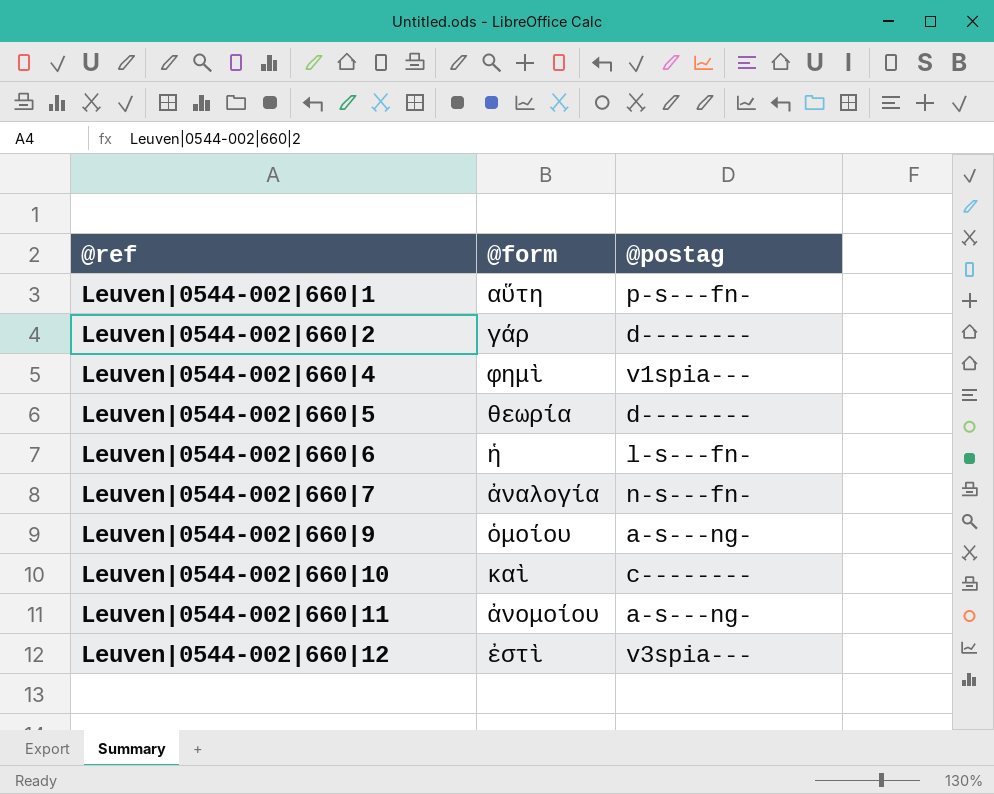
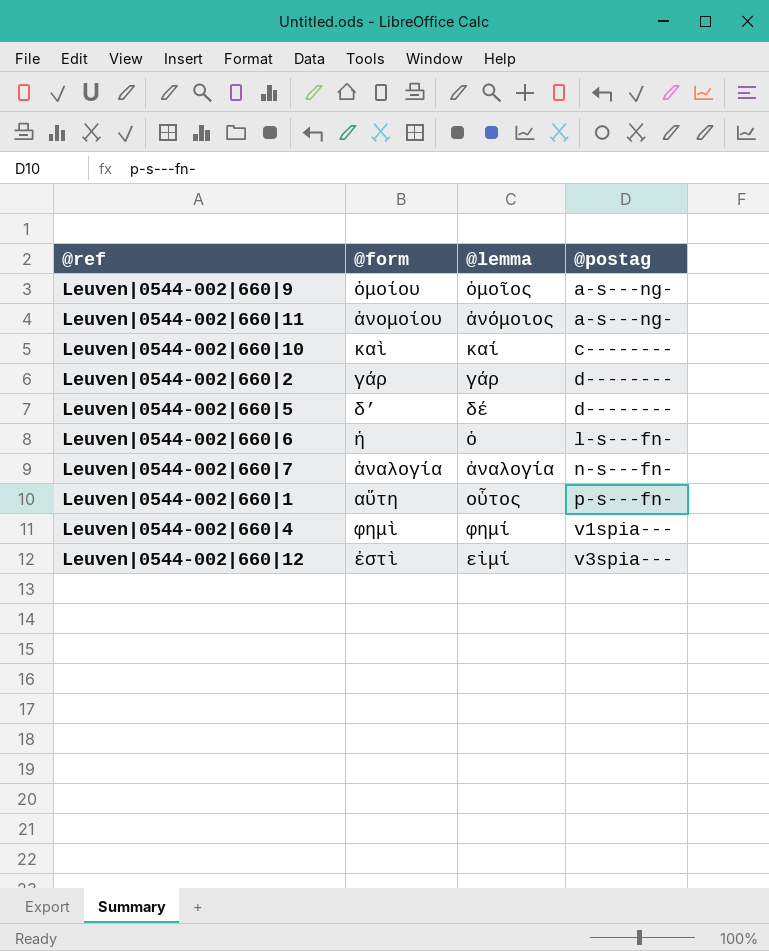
row order: @ref ascending -> @postag ascending
column @lemma | position: none -> 3
Leuven|0544-002|660|5 | @form: θεωρία -> δ’

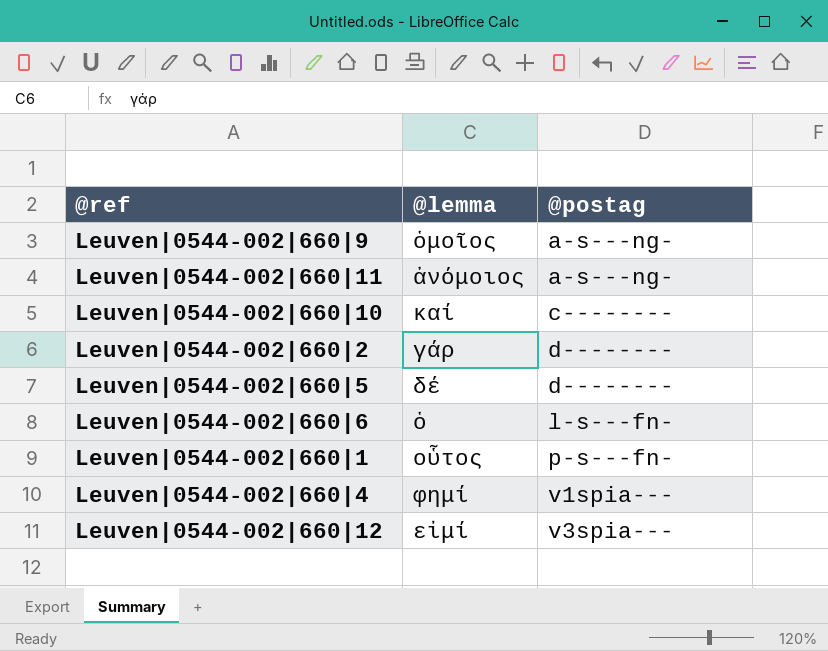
column @form | position: 2 -> none
row Leuven|0544-002|660|7: ἀναλογία | ἀναλογία | n-s---fn- -> none

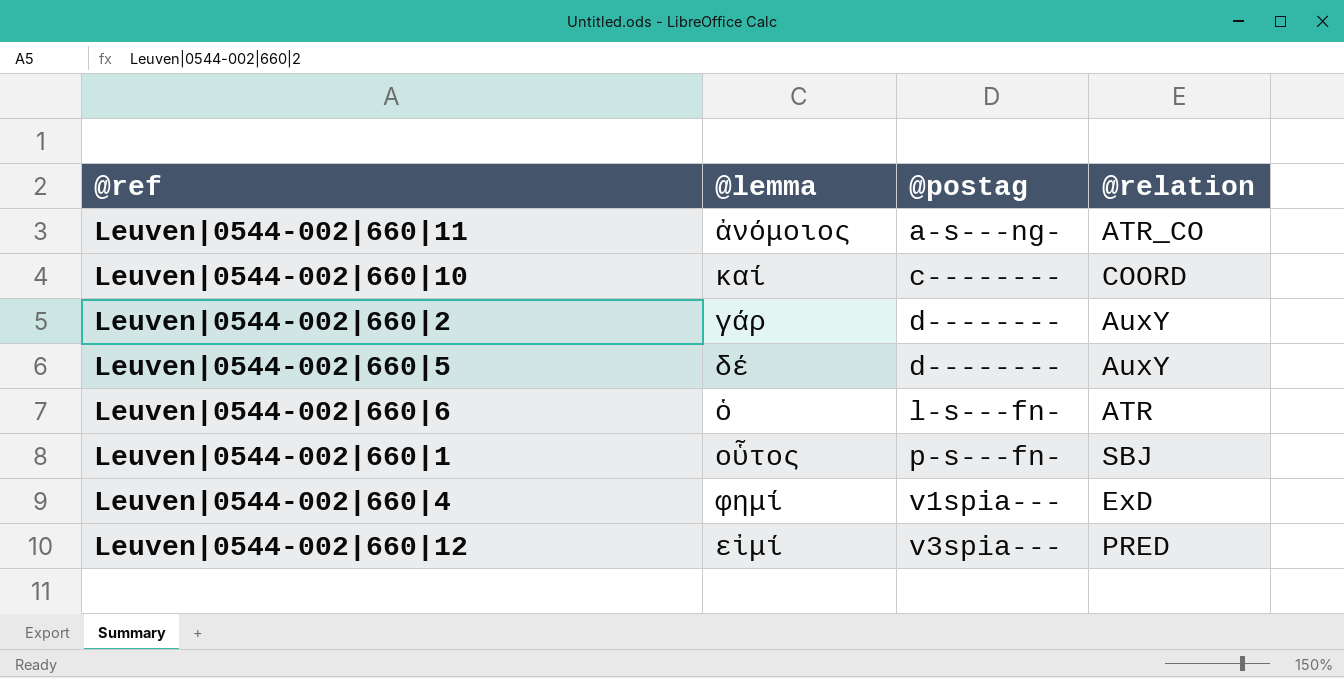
column @relation | position: none -> 4
row Leuven|0544-002|660|9: ὁμοῖος | a-s---ng- -> none

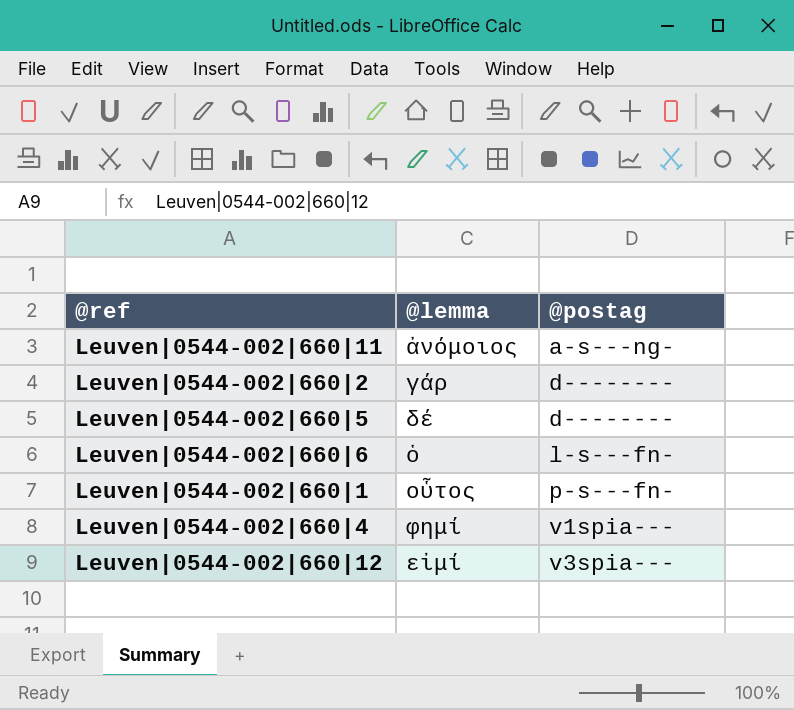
column @relation | position: 4 -> none
row Leuven|0544-002|660|10: καί | c-------- | COORD -> none

